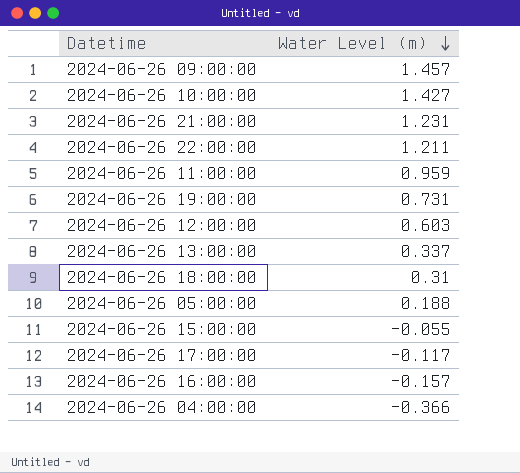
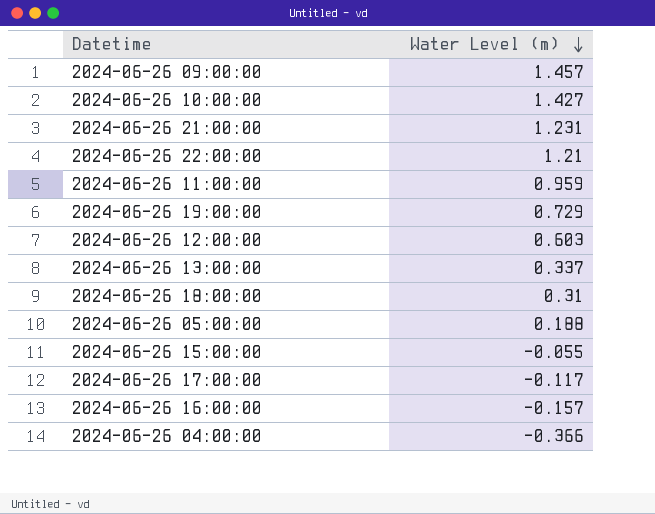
2024-06-26 22:00:00 | Water Level (m): 1.211 -> 1.21
2024-06-26 19:00:00 | Water Level (m): 0.731 -> 0.729

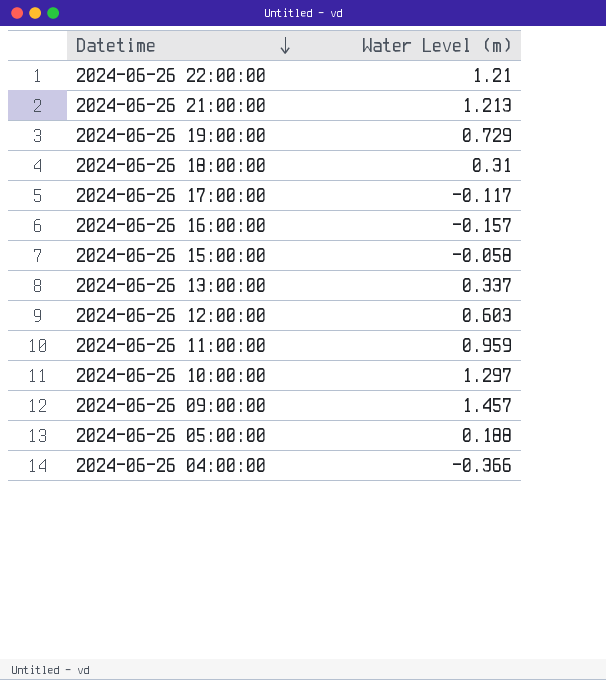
row order: Water Level (m) descending -> Datetime descending
2024-06-26 21:00:00 | Water Level (m): 1.231 -> 1.213
2024-06-26 15:00:00 | Water Level (m): -0.055 -> -0.058
2024-06-26 10:00:00 | Water Level (m): 1.427 -> 1.297

